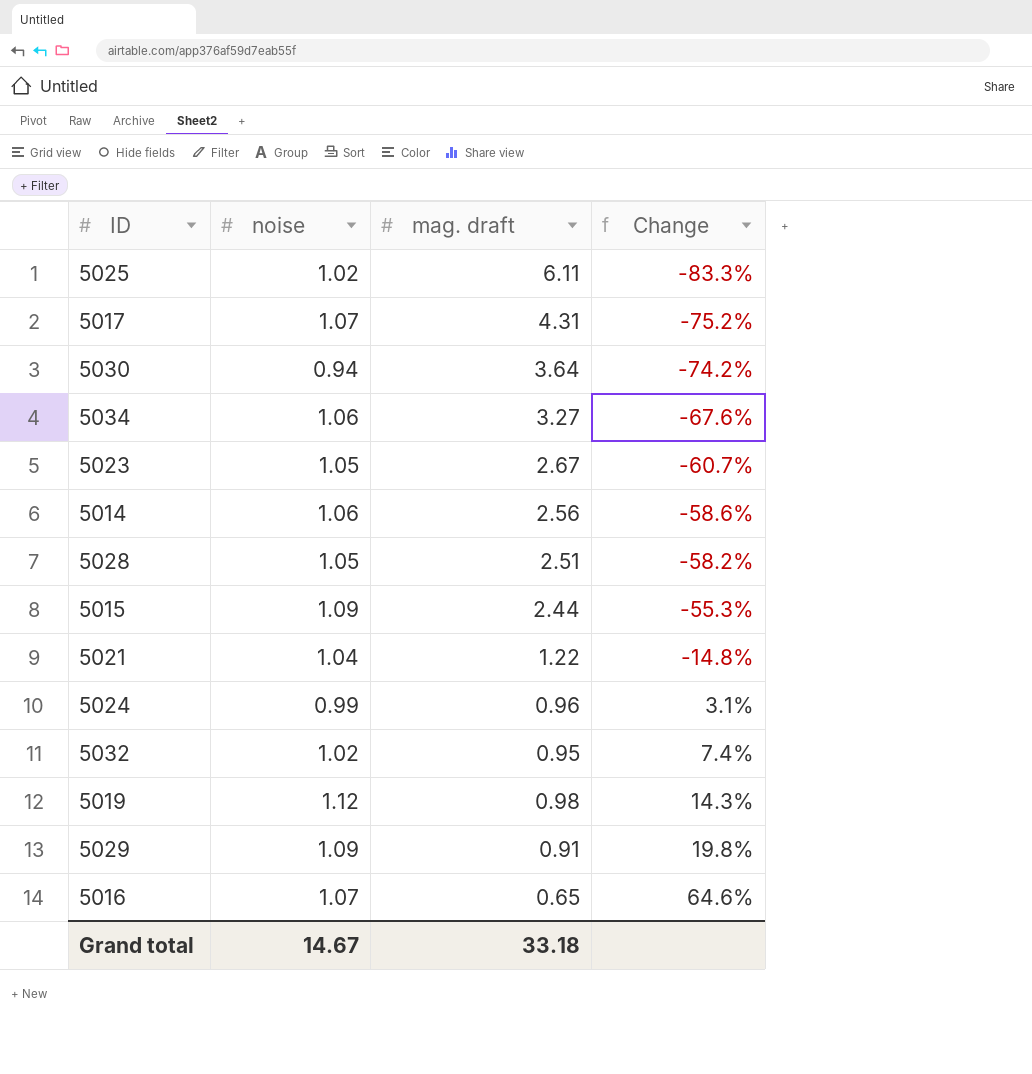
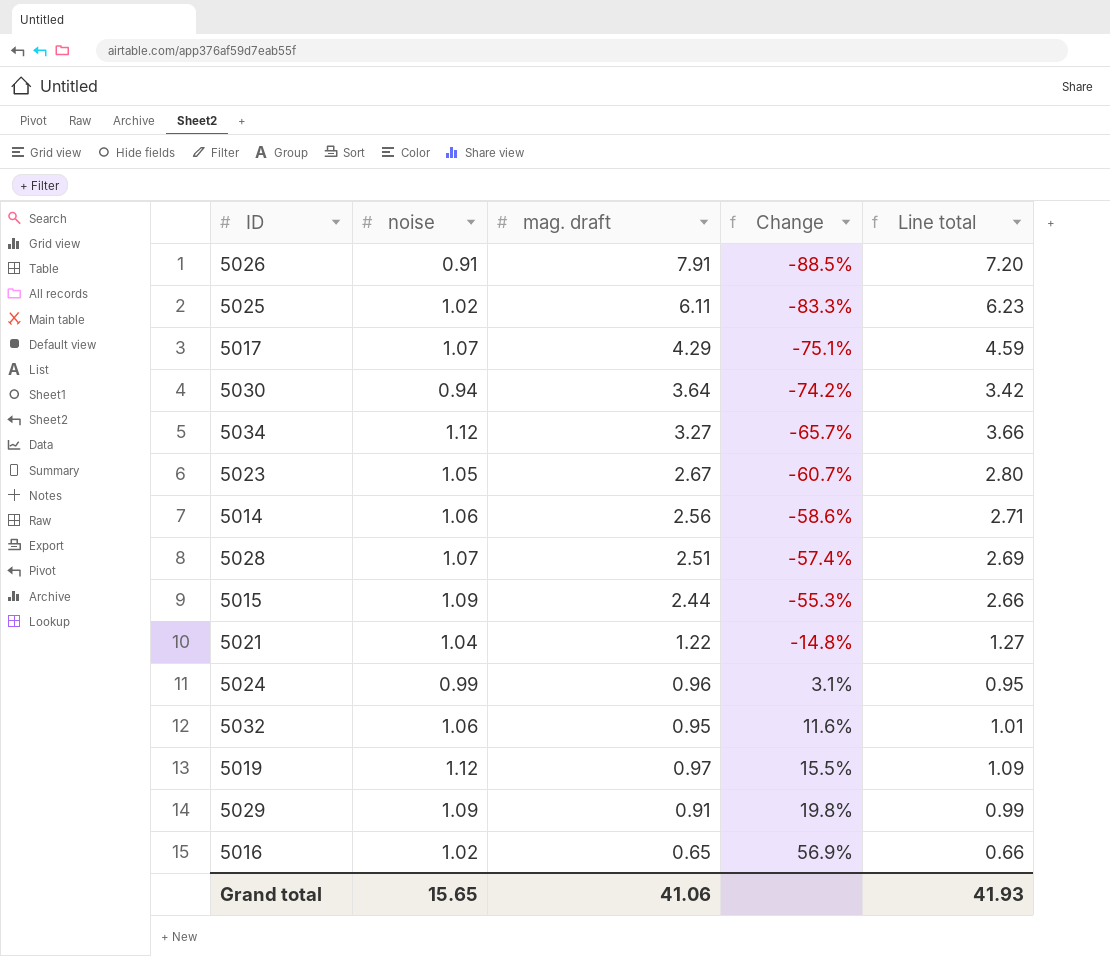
column Line total | formula: none -> [noise] * [mag. draft]
row 5026: none -> 0.91 | 7.91 | -88.5% | 7.20
5017 | mag. draft: 4.31 -> 4.29
5017 | Change: -75.2% -> -75.1%
5034 | noise: 1.06 -> 1.12
5034 | Change: -67.6% -> -65.7%
5028 | noise: 1.05 -> 1.07
5028 | Change: -58.2% -> -57.4%
5032 | noise: 1.02 -> 1.06
5032 | Change: 7.4% -> 11.6%
5019 | mag. draft: 0.98 -> 0.97
5019 | Change: 14.3% -> 15.5%
5016 | noise: 1.07 -> 1.02
5016 | Change: 64.6% -> 56.9%
Grand total | noise: 14.67 -> 15.65
Grand total | mag. draft: 33.18 -> 41.06

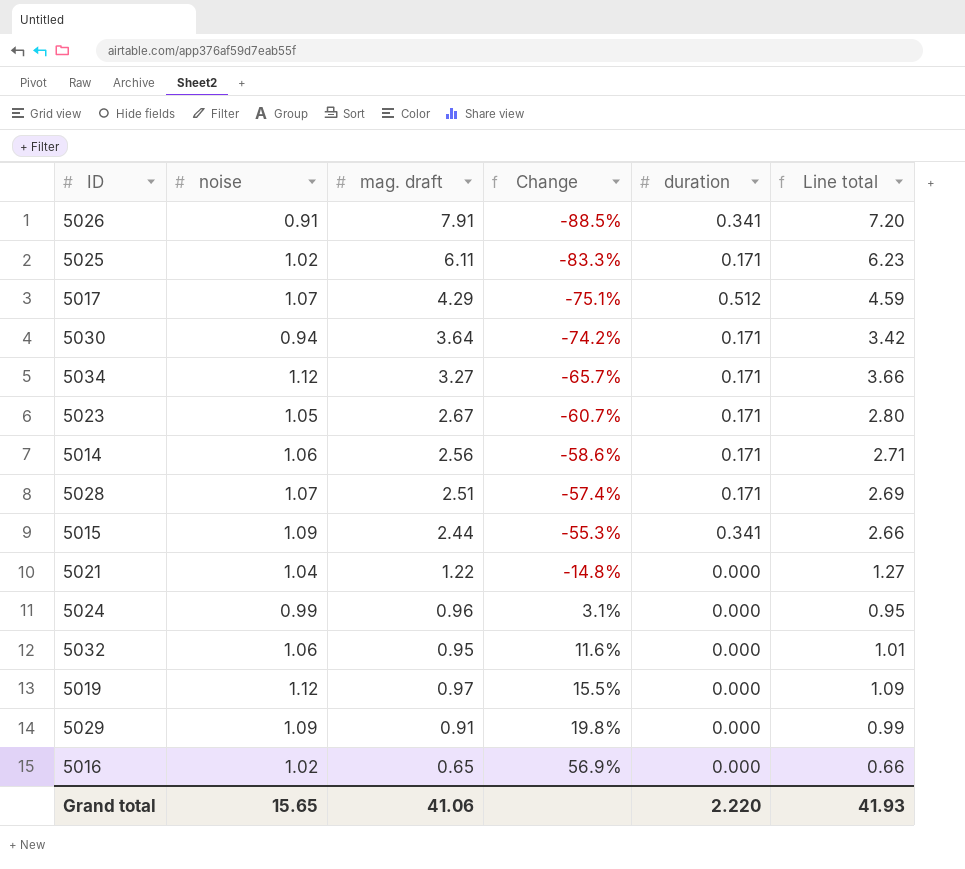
column duration | position: none -> 5

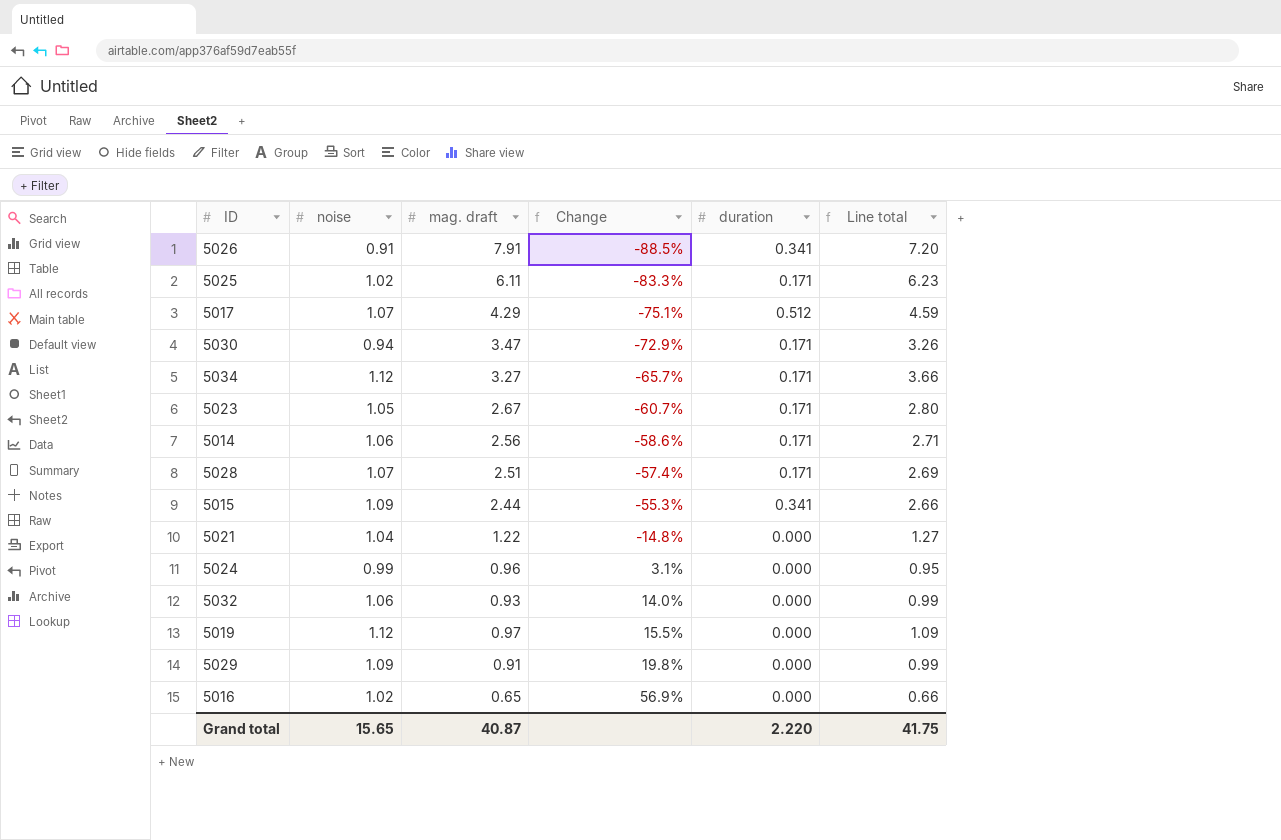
5030 | mag. draft: 3.64 -> 3.47
5030 | Change: -74.2% -> -72.9%
5030 | Line total: 3.42 -> 3.26
5032 | mag. draft: 0.95 -> 0.93
5032 | Change: 11.6% -> 14.0%
5032 | Line total: 1.01 -> 0.99
Grand total | mag. draft: 41.06 -> 40.87
Grand total | Line total: 41.93 -> 41.75

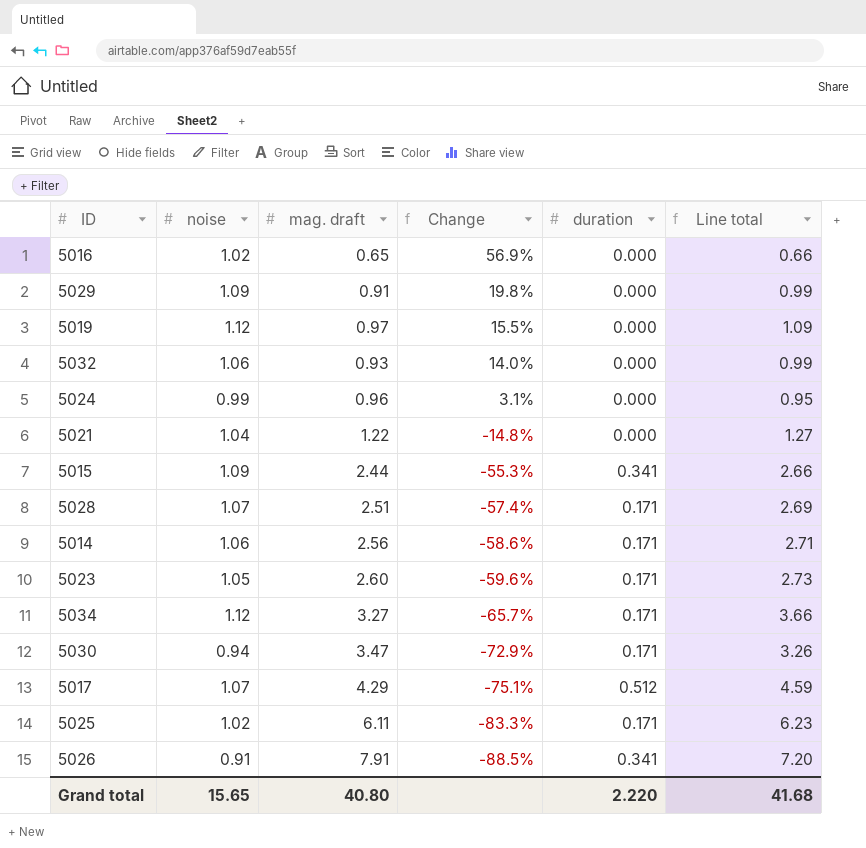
row order: Change ascending -> Change descending
5023 | mag. draft: 2.67 -> 2.60
5023 | Change: -60.7% -> -59.6%
5023 | Line total: 2.80 -> 2.73
Grand total | mag. draft: 40.87 -> 40.80
Grand total | Line total: 41.75 -> 41.68

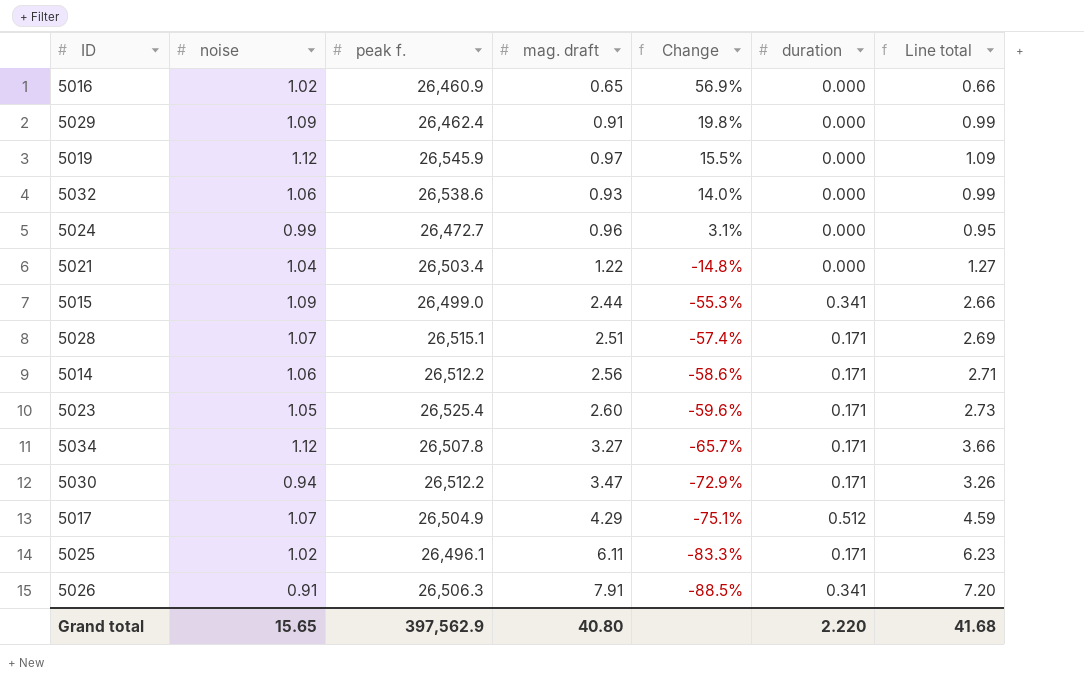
column peak f. | position: none -> 3

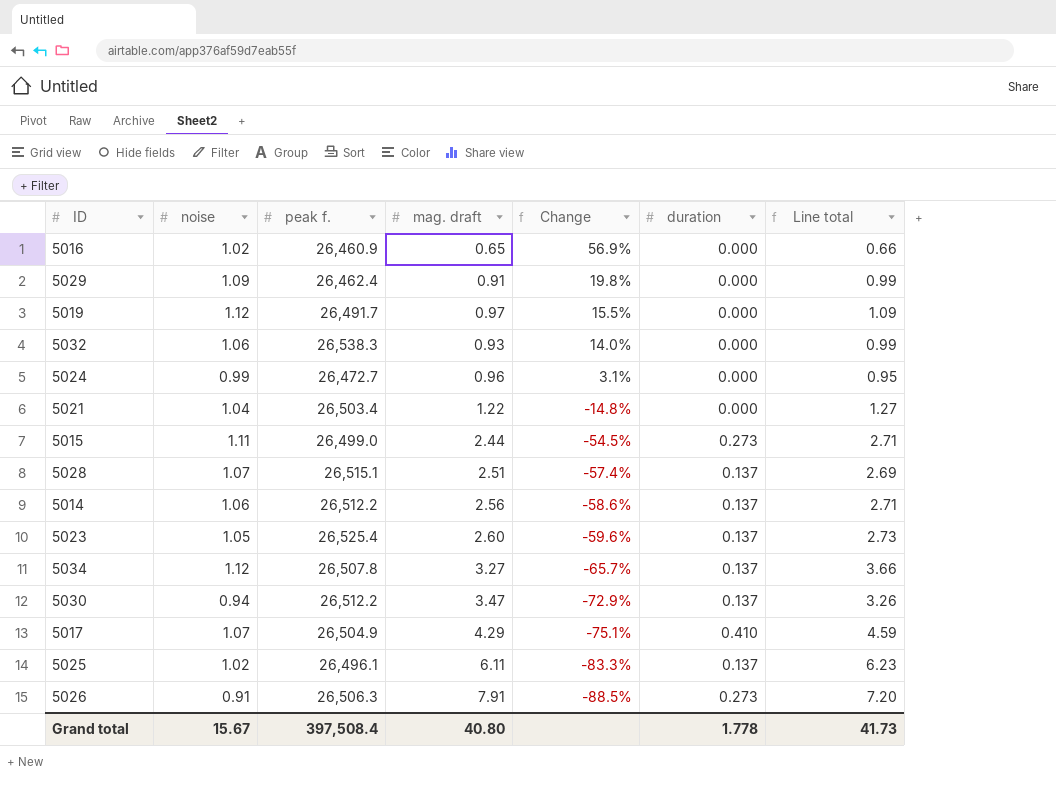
5019 | peak f.: 26,545.9 -> 26,491.7
5032 | peak f.: 26,538.6 -> 26,538.3
5015 | noise: 1.09 -> 1.11
5015 | Change: -55.3% -> -54.5%
5015 | duration: 0.341 -> 0.273
5015 | Line total: 2.66 -> 2.71
5028 | duration: 0.171 -> 0.137
5014 | duration: 0.171 -> 0.137
5023 | duration: 0.171 -> 0.137
5034 | duration: 0.171 -> 0.137
5030 | duration: 0.171 -> 0.137
5017 | duration: 0.512 -> 0.410
5025 | duration: 0.171 -> 0.137
5026 | duration: 0.341 -> 0.273
Grand total | noise: 15.65 -> 15.67
Grand total | peak f.: 397,562.9 -> 397,508.4
Grand total | duration: 2.220 -> 1.778
Grand total | Line total: 41.68 -> 41.73

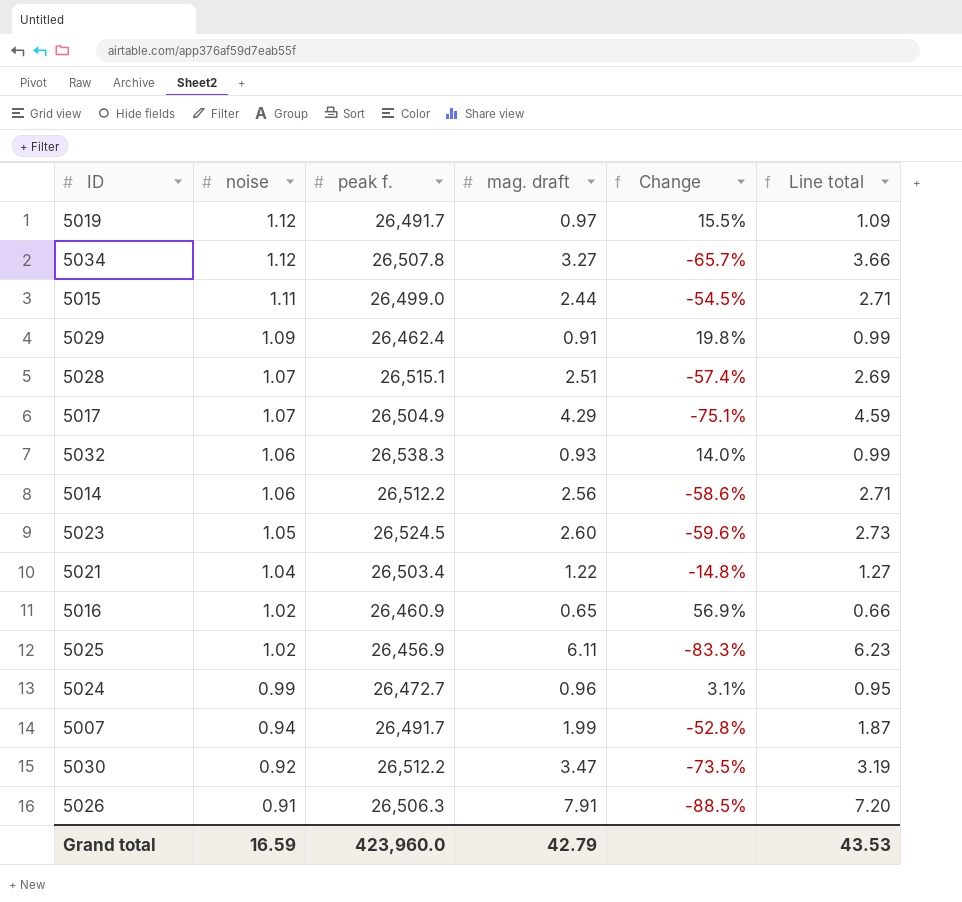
row order: Change descending -> noise descending
column duration | position: 6 -> none
5023 | peak f.: 26,525.4 -> 26,524.5
5025 | peak f.: 26,496.1 -> 26,456.9
row 5007: none -> 0.94 | 26,491.7 | 1.99 | -52.8% | 1.87
5030 | noise: 0.94 -> 0.92
5030 | Change: -72.9% -> -73.5%
5030 | Line total: 3.26 -> 3.19
Grand total | noise: 15.67 -> 16.59
Grand total | peak f.: 397,508.4 -> 423,960.0
Grand total | mag. draft: 40.80 -> 42.79
Grand total | Line total: 41.73 -> 43.53

